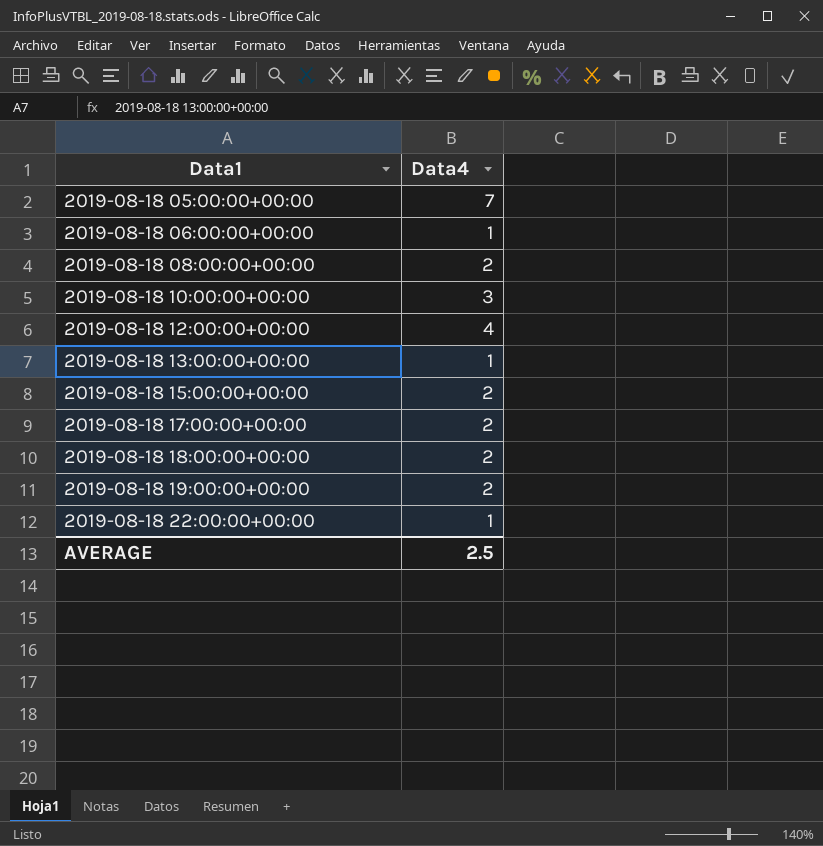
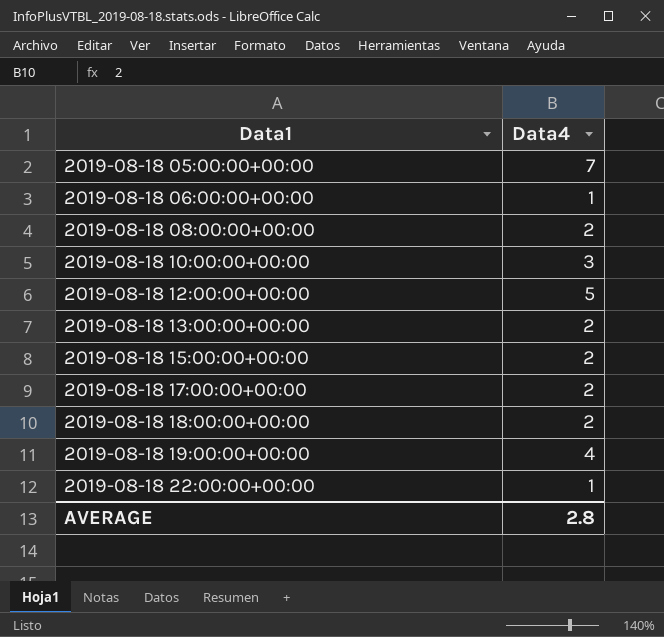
2019-08-18 12:00:00+00:00 | Data4: 4 -> 5
2019-08-18 13:00:00+00:00 | Data4: 1 -> 2
2019-08-18 19:00:00+00:00 | Data4: 2 -> 4
AVERAGE | Data4: 2.5 -> 2.8

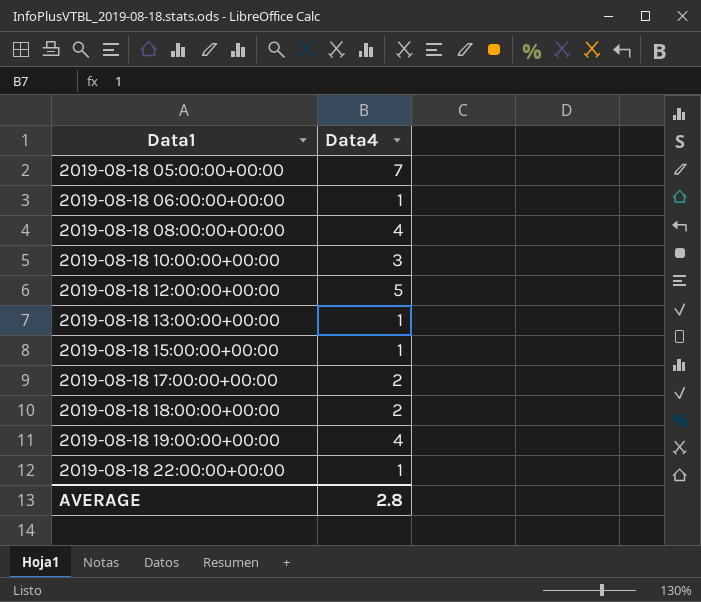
2019-08-18 08:00:00+00:00 | Data4: 2 -> 4
2019-08-18 13:00:00+00:00 | Data4: 2 -> 1
2019-08-18 15:00:00+00:00 | Data4: 2 -> 1

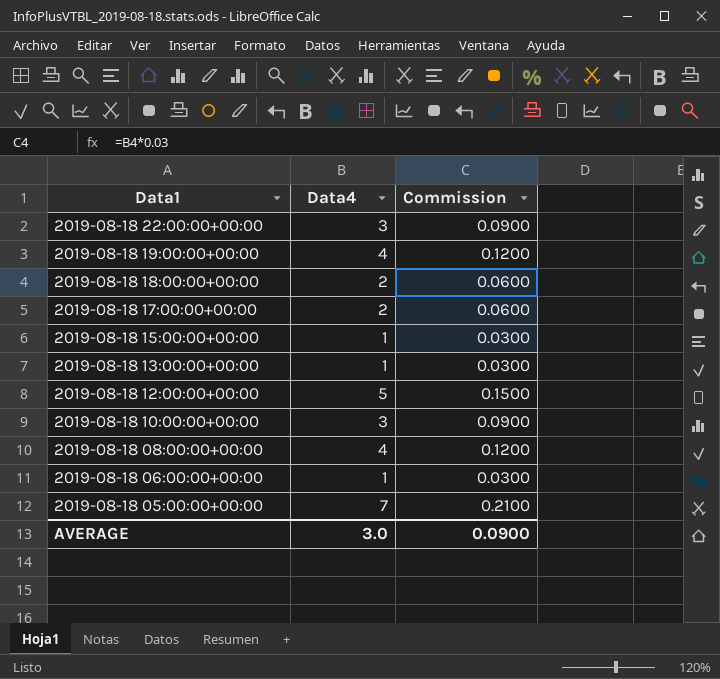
row order: Data1 ascending -> Data1 descending
column Commission | formula: none -> [Data4] * 0.03
2019-08-18 22:00:00+00:00 | Data4: 1 -> 3
AVERAGE | Data4: 2.8 -> 3.0

